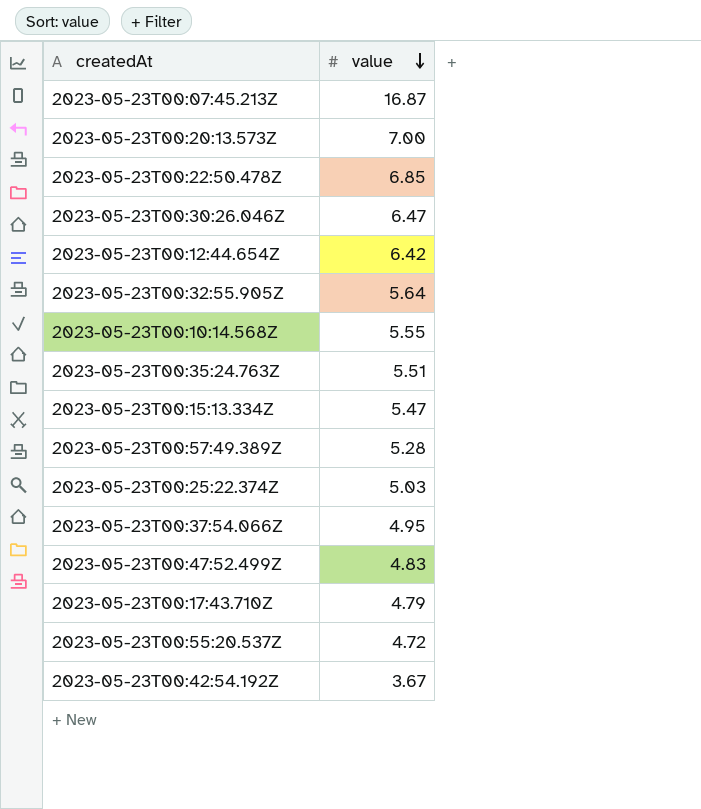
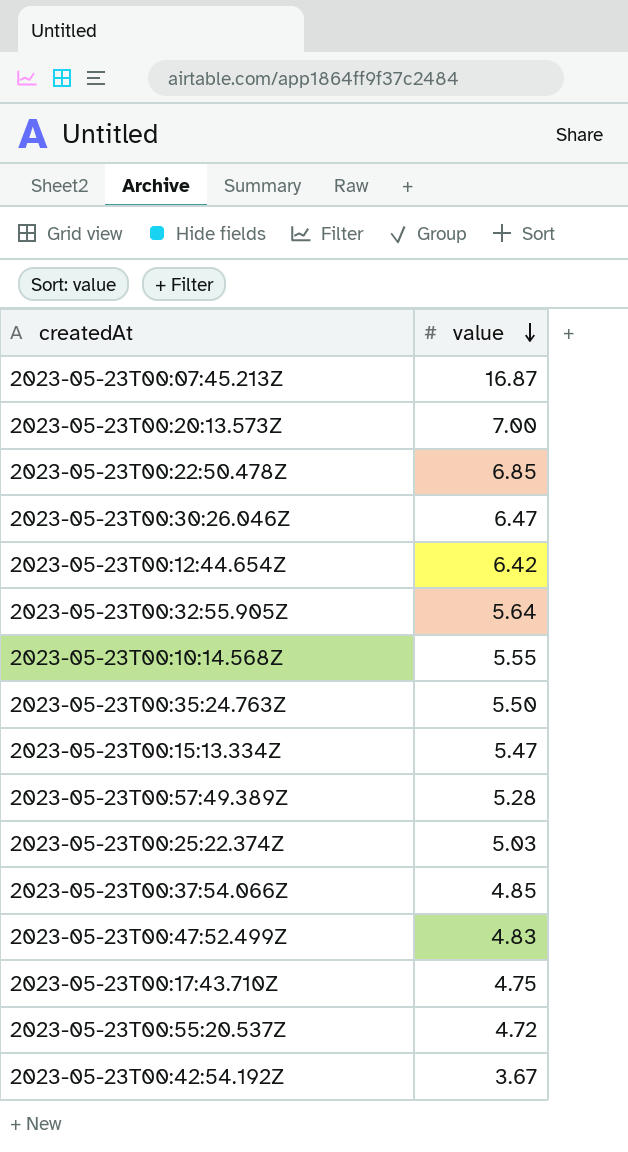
2023-05-23T00:35:24.763Z | value: 5.51 -> 5.50
2023-05-23T00:37:54.066Z | value: 4.95 -> 4.85
2023-05-23T00:17:43.710Z | value: 4.79 -> 4.75

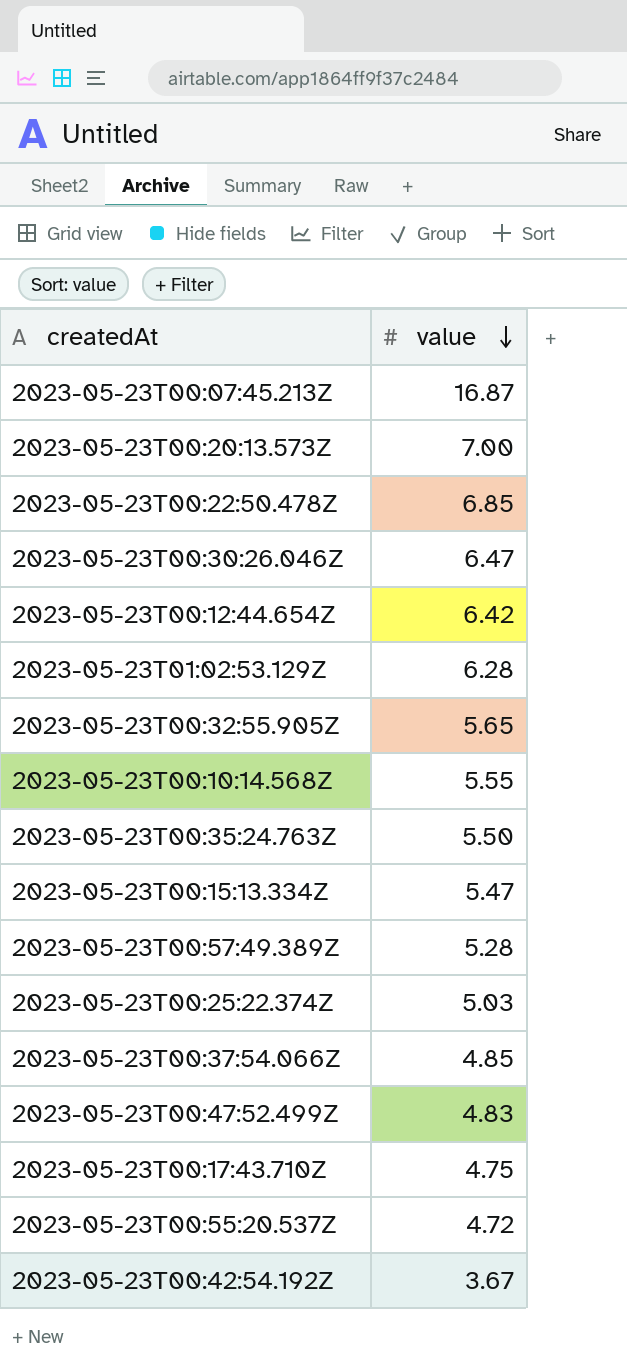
row 2023-05-23T01:02:53.129Z: none -> 6.28
2023-05-23T00:32:55.905Z | value: 5.64 -> 5.65

